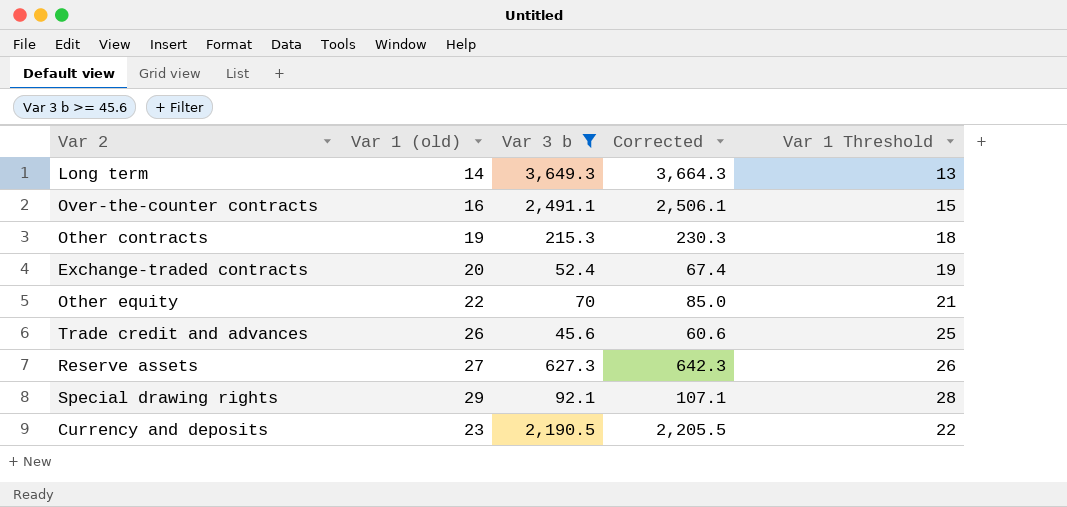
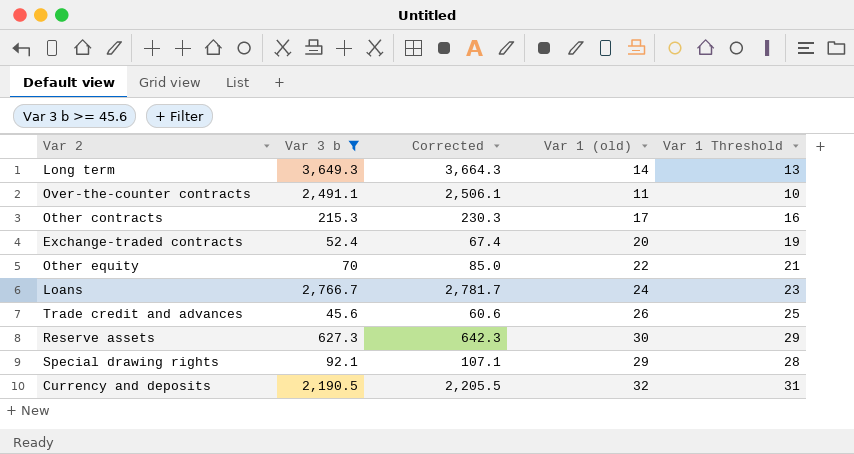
column Var 1 (old) | position: 2 -> 4
Over-the-counter contracts | Var 1 (old): 16 -> 11
Over-the-counter contracts | Var 1 Threshold: 15 -> 10
Other contracts | Var 1 (old): 19 -> 17
Other contracts | Var 1 Threshold: 18 -> 16
row Loans: none -> 2,766.7 | 2,781.7 | 24 | 23
Reserve assets | Var 1 (old): 27 -> 30
Reserve assets | Var 1 Threshold: 26 -> 29
Currency and deposits | Var 1 (old): 23 -> 32
Currency and deposits | Var 1 Threshold: 22 -> 31

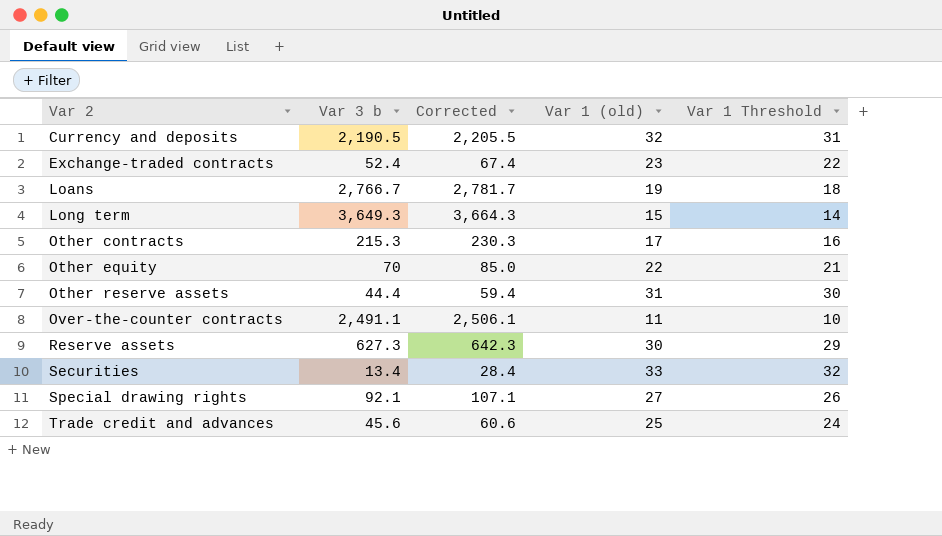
filter: Var 3 b >= 45.6 -> none
row order: none -> Var 2 ascending
Exchange-traded contracts | Var 1 (old): 20 -> 23
Exchange-traded contracts | Var 1 Threshold: 19 -> 22
Loans | Var 1 (old): 24 -> 19
Loans | Var 1 Threshold: 23 -> 18
Long term | Var 1 (old): 14 -> 15
Long term | Var 1 Threshold: 13 -> 14
Special drawing rights | Var 1 (old): 29 -> 27
Special drawing rights | Var 1 Threshold: 28 -> 26
Trade credit and advances | Var 1 (old): 26 -> 25
Trade credit and advances | Var 1 Threshold: 25 -> 24

